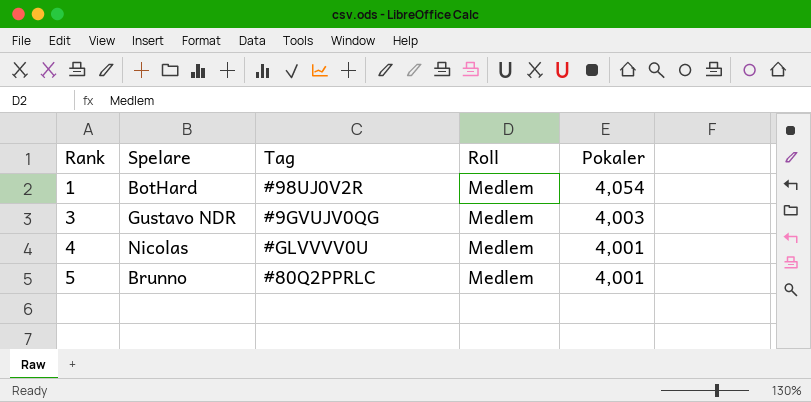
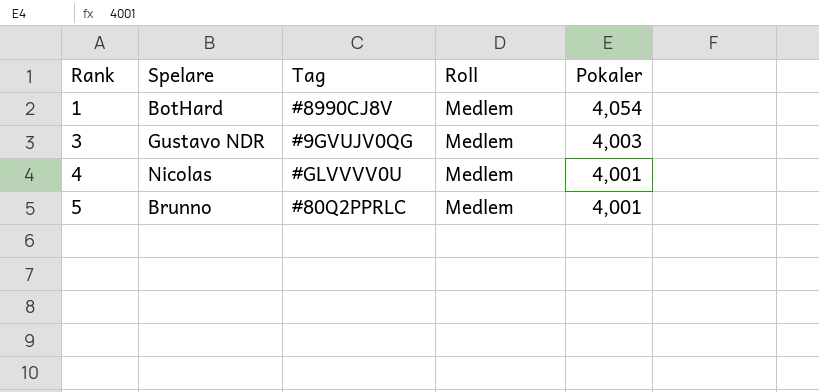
1 | Tag: #98UJ0V2R -> #8990CJ8V

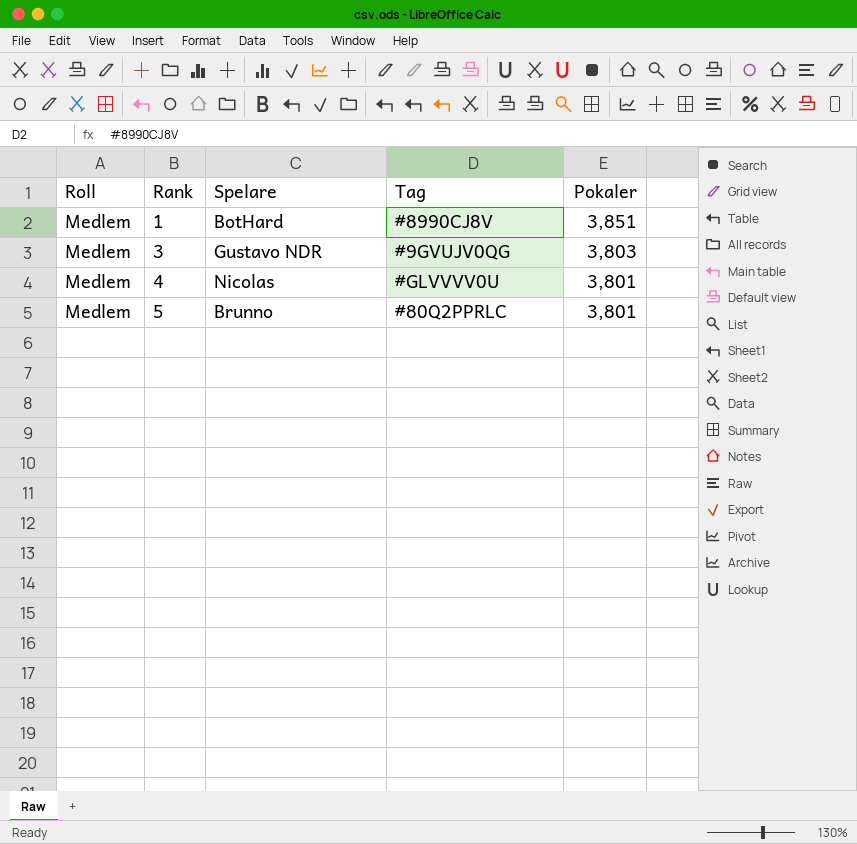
column Roll | position: 4 -> 1
1 | Pokaler: 4,054 -> 3,851
3 | Pokaler: 4,003 -> 3,803
4 | Pokaler: 4,001 -> 3,801
5 | Pokaler: 4,001 -> 3,801

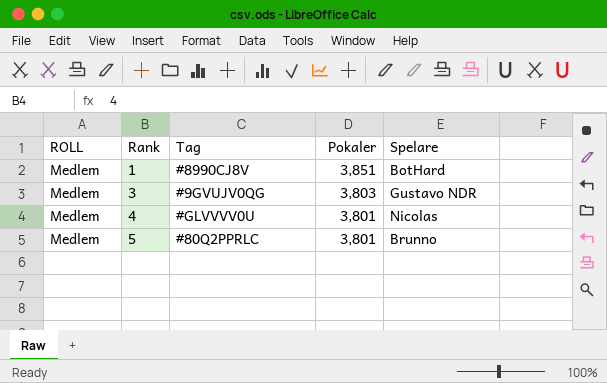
column name: Roll -> ROLL
column Spelare | position: 3 -> 5

